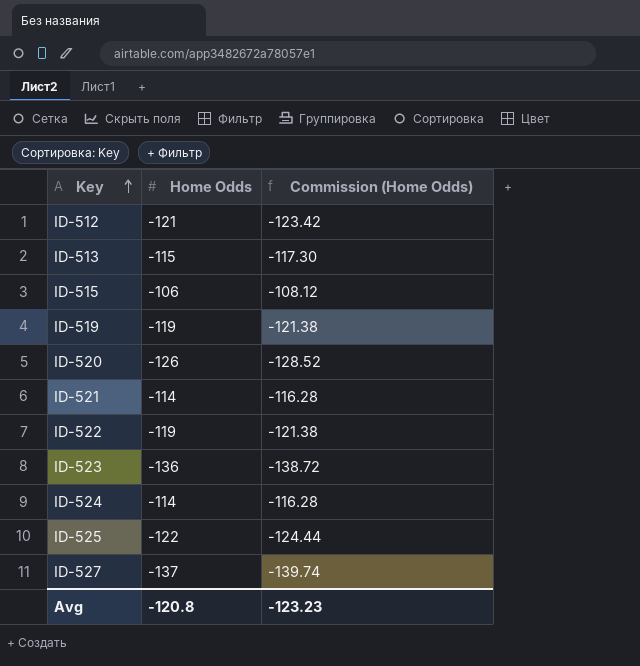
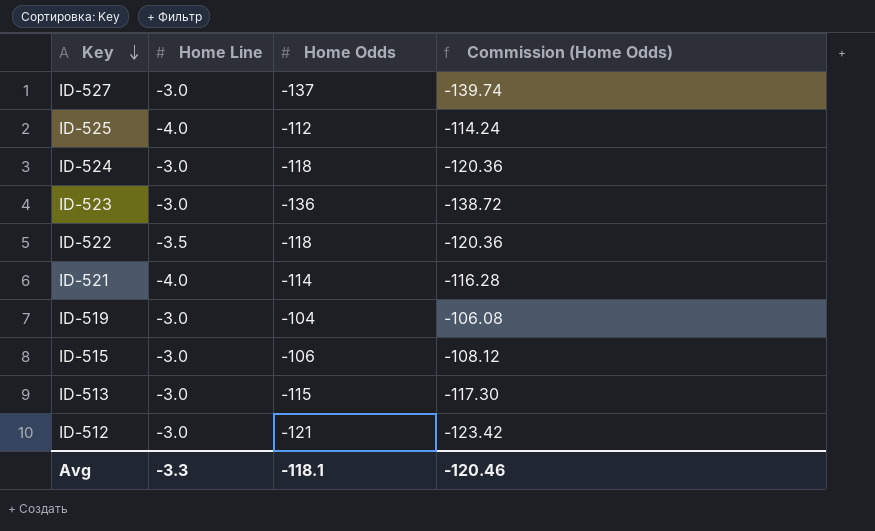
row order: Key ascending -> Key descending
column Home Line | position: none -> 2
row ID-520: -126 | -128.52 -> none
ID-525 | Home Odds: -122 -> -112
ID-525 | Commission (Home Odds): -124.44 -> -114.24
ID-524 | Home Odds: -114 -> -118
ID-524 | Commission (Home Odds): -116.28 -> -120.36
ID-522 | Home Odds: -119 -> -118
ID-522 | Commission (Home Odds): -121.38 -> -120.36
ID-519 | Home Odds: -119 -> -104
ID-519 | Commission (Home Odds): -121.38 -> -106.08
Avg | Home Odds: -120.8 -> -118.1
Avg | Commission (Home Odds): -123.23 -> -120.46

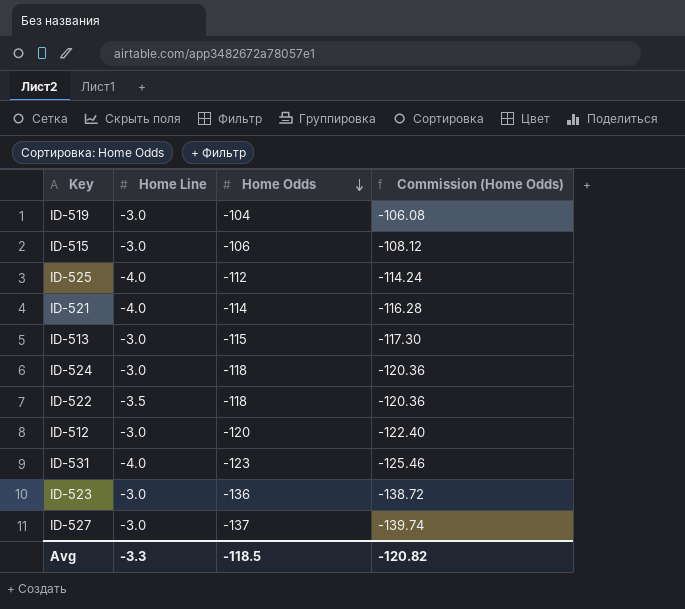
row order: Key descending -> Home Odds descending
ID-512 | Home Odds: -121 -> -120
ID-512 | Commission (Home Odds): -123.42 -> -122.40
row ID-531: none -> -4.0 | -123 | -125.46
Avg | Home Odds: -118.1 -> -118.5
Avg | Commission (Home Odds): -120.46 -> -120.82

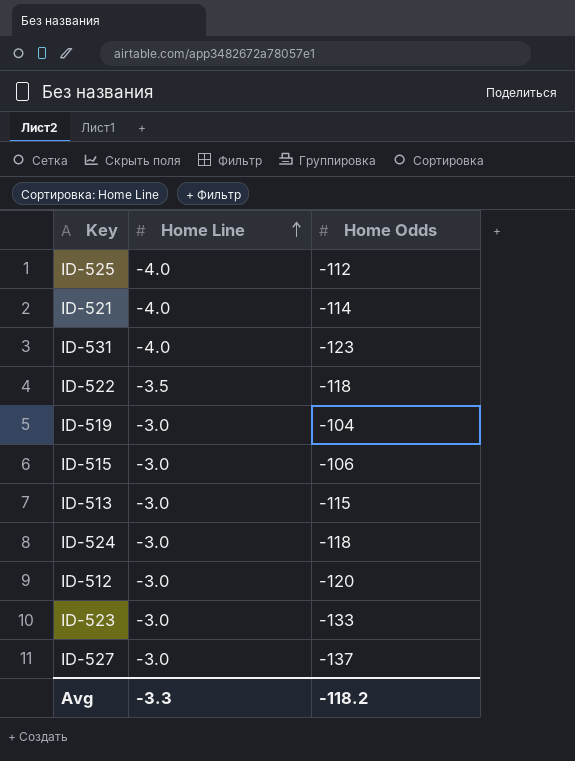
row order: Home Odds descending -> Home Line ascending
column Commission (Home Odds) | formula: [Home Odds] * 1.02 -> none
ID-523 | Home Odds: -136 -> -133
Avg | Home Odds: -118.5 -> -118.2

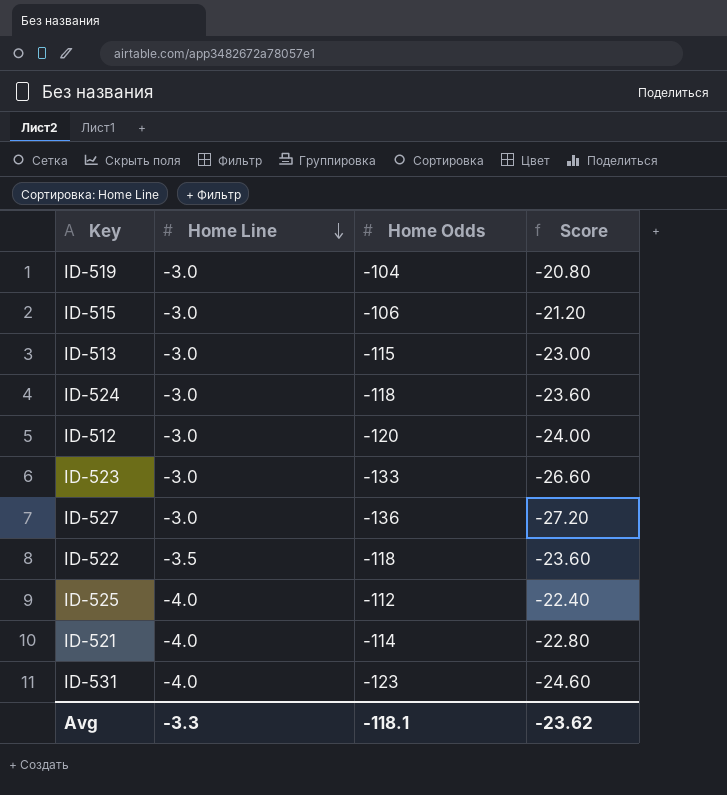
row order: Home Line ascending -> Home Line descending
column Score | formula: none -> [Home Odds] * 0.2
ID-527 | Home Odds: -137 -> -136
Avg | Home Odds: -118.2 -> -118.1

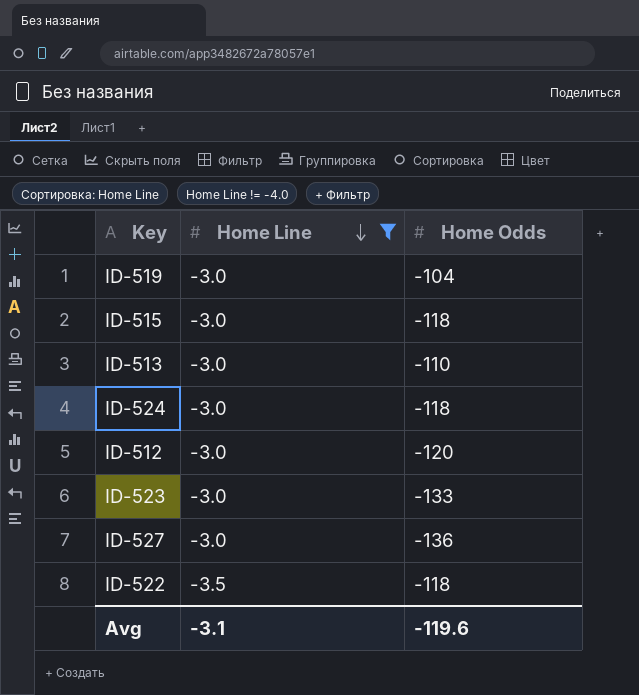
filter: none -> Home Line != -4.0
column Score | formula: [Home Odds] * 0.2 -> none
ID-515 | Home Odds: -106 -> -118
ID-513 | Home Odds: -115 -> -110
Avg | Home Line: -3.3 -> -3.1
Avg | Home Odds: -118.1 -> -119.6

